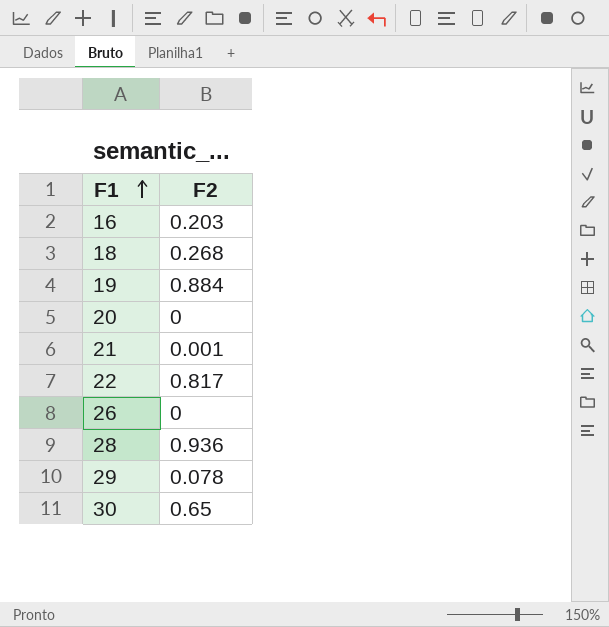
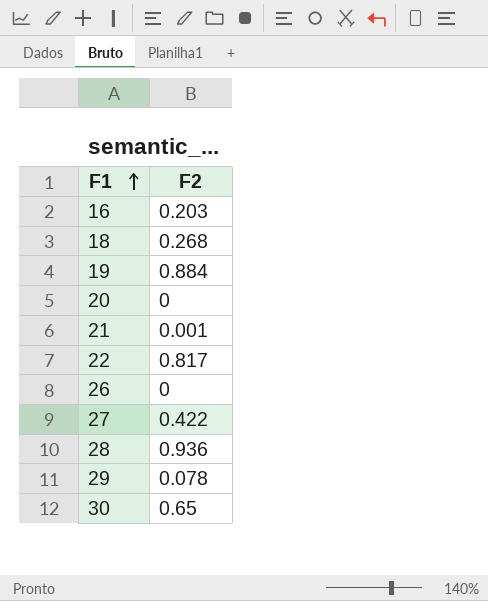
row 27: none -> 0.422

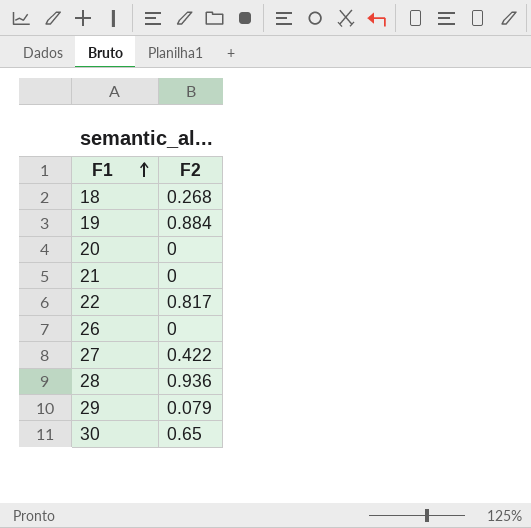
row 16: 0.203 -> none
21 | F2: 0.001 -> 0
29 | F2: 0.078 -> 0.079

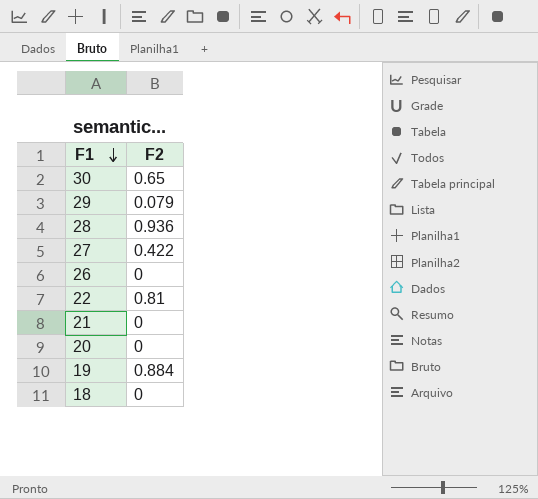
row order: F1 ascending -> F1 descending
22 | F2: 0.817 -> 0.81
18 | F2: 0.268 -> 0

